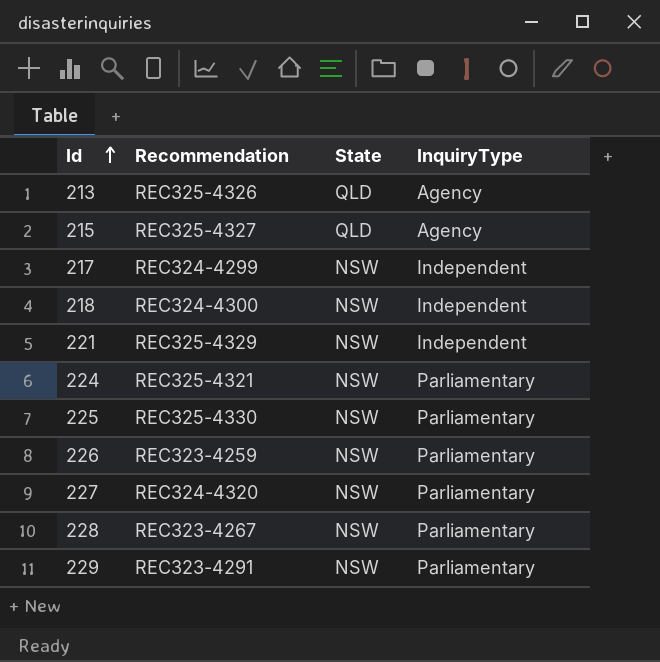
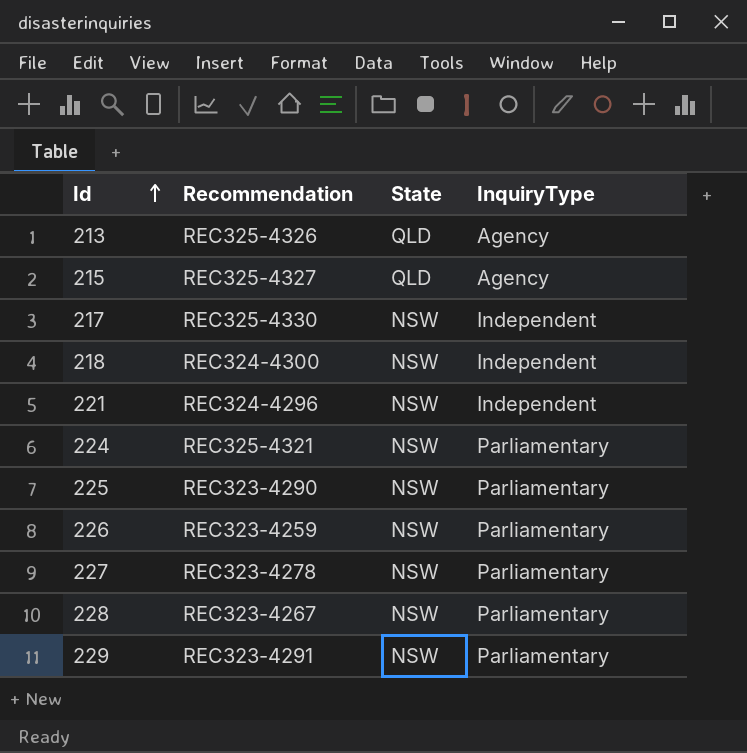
217 | Recommendation: REC324-4299 -> REC325-4330
221 | Recommendation: REC325-4329 -> REC324-4296
225 | Recommendation: REC325-4330 -> REC323-4290
227 | Recommendation: REC324-4320 -> REC323-4278

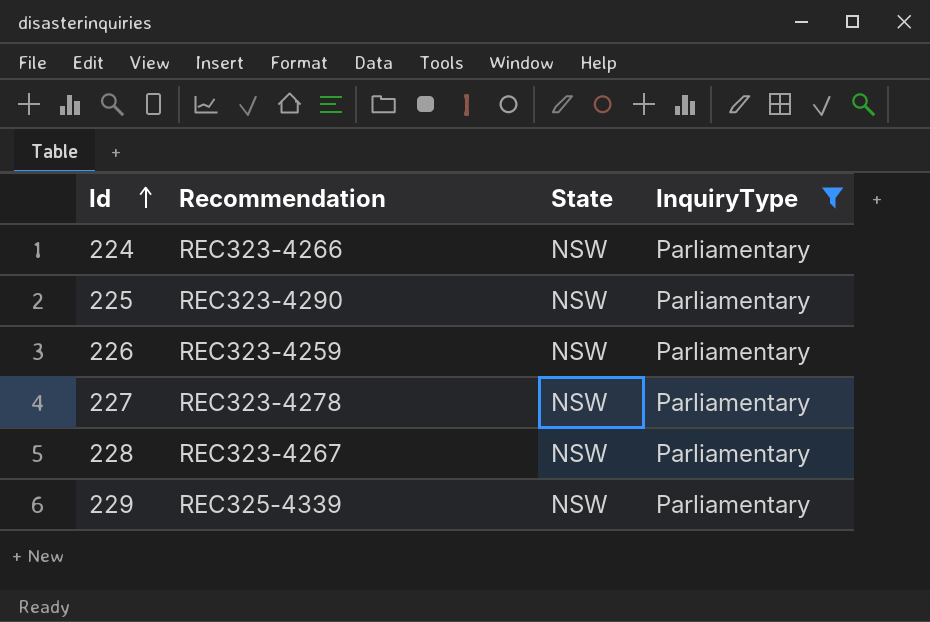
filter: none -> InquiryType = Parliamentary
224 | Recommendation: REC325-4321 -> REC323-4266
229 | Recommendation: REC323-4291 -> REC325-4339

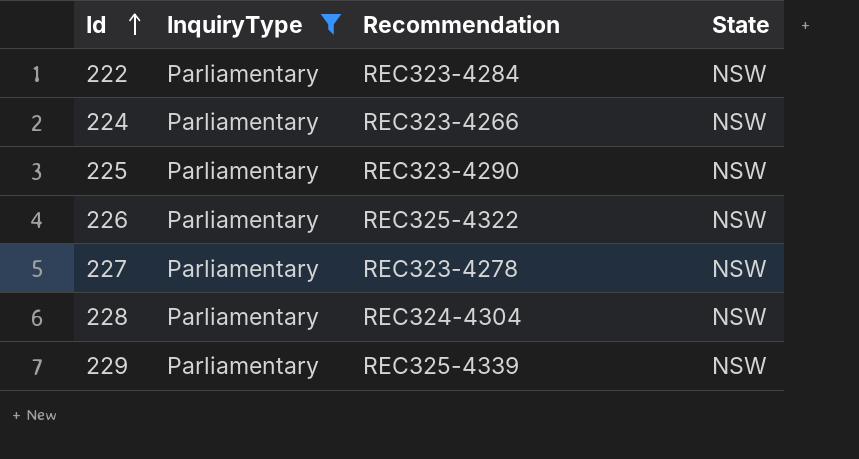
column InquiryType | position: 4 -> 2
row 222: none -> Parliamentary | REC323-4284 | NSW
226 | Recommendation: REC323-4259 -> REC325-4322
228 | Recommendation: REC323-4267 -> REC324-4304

